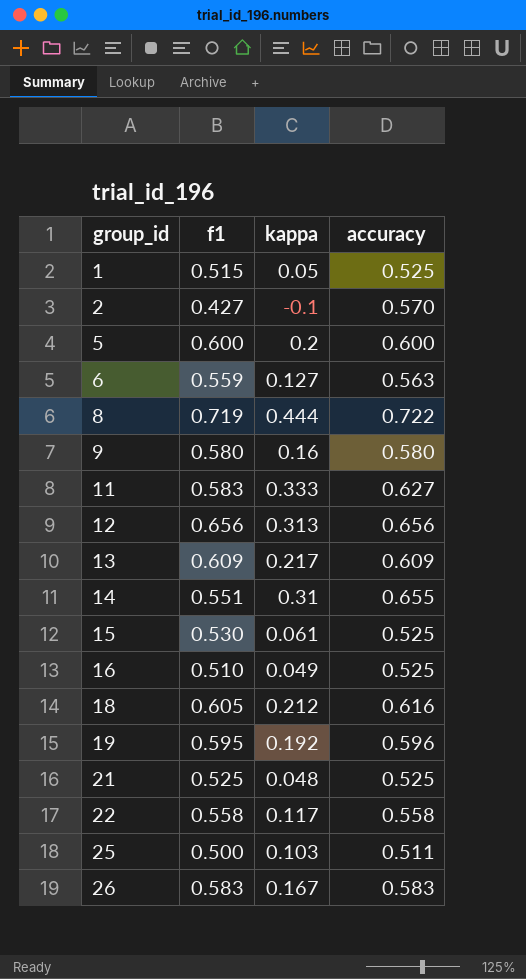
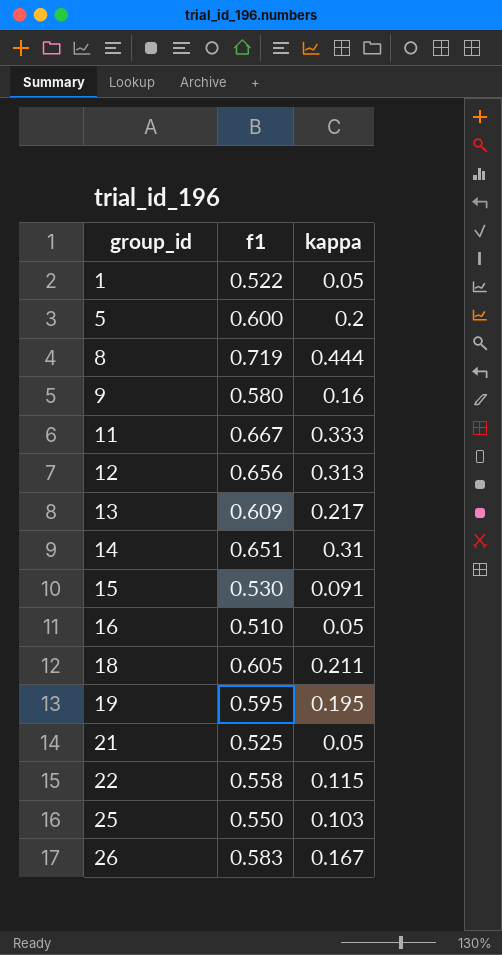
column accuracy | position: 4 -> none
row 2: 0.427 | -0.1 | 0.570 -> none
row 6: 0.559 | 0.127 | 0.563 -> none
1 | f1: 0.515 -> 0.522
11 | f1: 0.583 -> 0.667
14 | f1: 0.551 -> 0.651
15 | kappa: 0.061 -> 0.091
16 | kappa: 0.049 -> 0.05
18 | kappa: 0.212 -> 0.211
19 | kappa: 0.192 -> 0.195
21 | kappa: 0.048 -> 0.05
22 | kappa: 0.117 -> 0.115
25 | f1: 0.500 -> 0.550

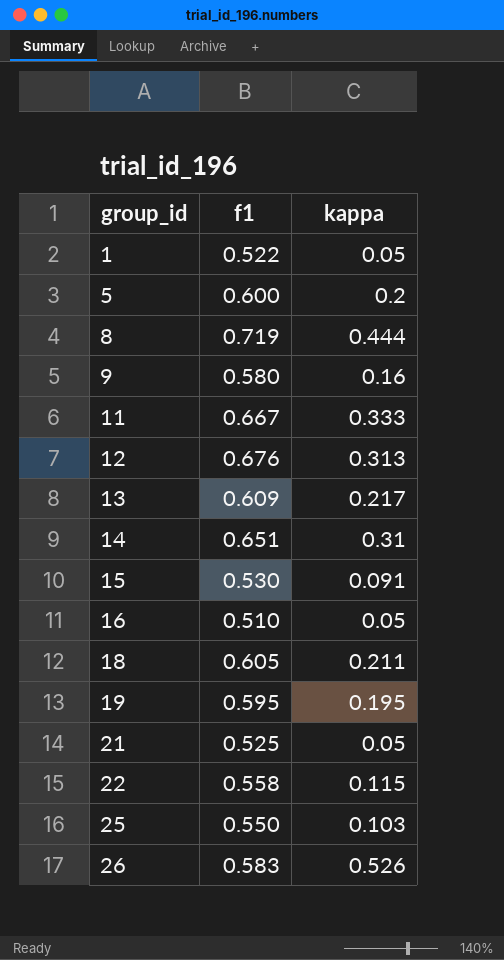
12 | f1: 0.656 -> 0.676
26 | kappa: 0.167 -> 0.526

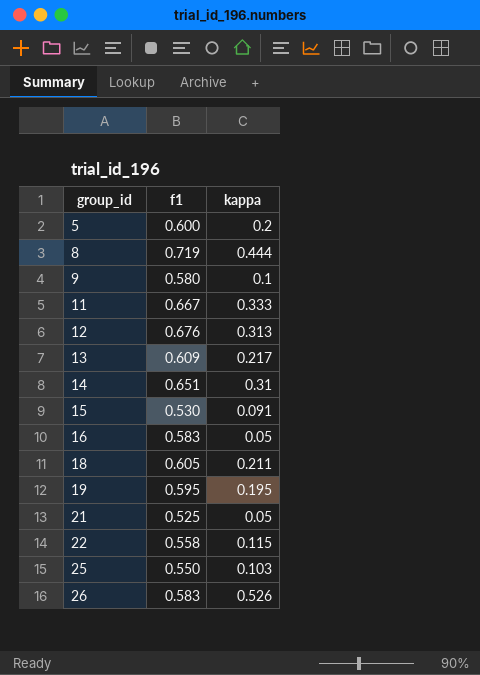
row 1: 0.522 | 0.05 -> none
9 | kappa: 0.16 -> 0.1
16 | f1: 0.510 -> 0.583

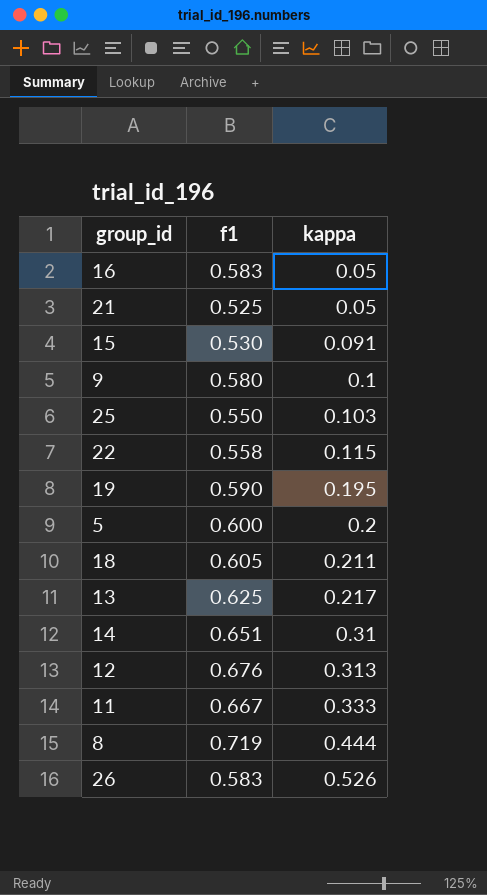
row order: group_id ascending -> kappa ascending
19 | f1: 0.595 -> 0.590
13 | f1: 0.609 -> 0.625

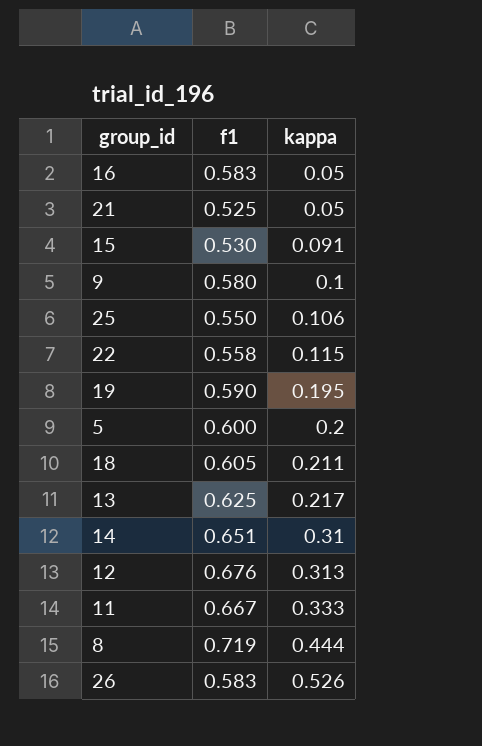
25 | kappa: 0.103 -> 0.106

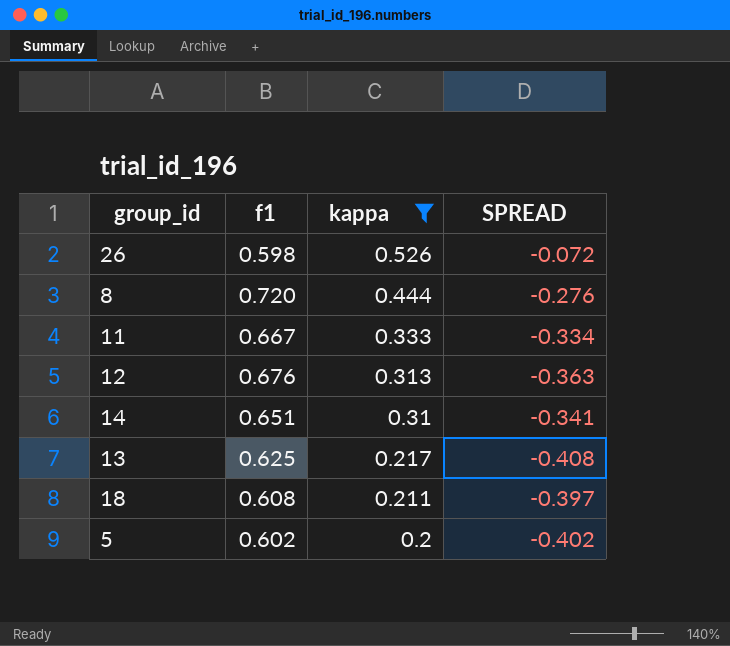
filter: none -> kappa >= 0.2
row order: kappa ascending -> kappa descending
column SPREAD | formula: none -> [kappa] - [f1]
26 | f1: 0.583 -> 0.598
8 | f1: 0.719 -> 0.720
18 | f1: 0.605 -> 0.608
5 | f1: 0.600 -> 0.602

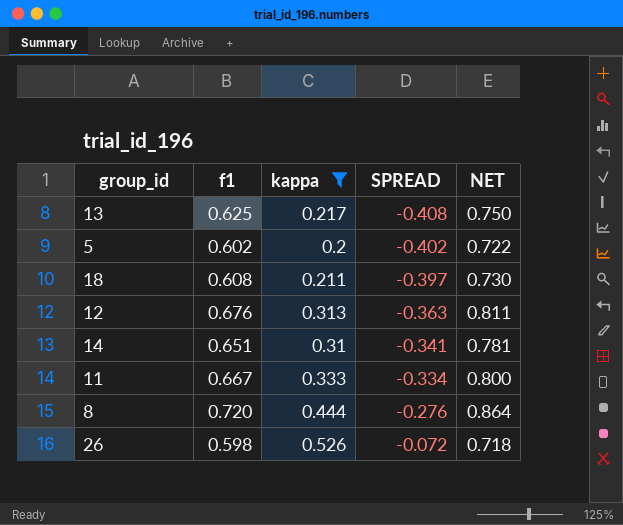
row order: kappa descending -> SPREAD ascending
column NET | formula: none -> [f1] * 1.2

